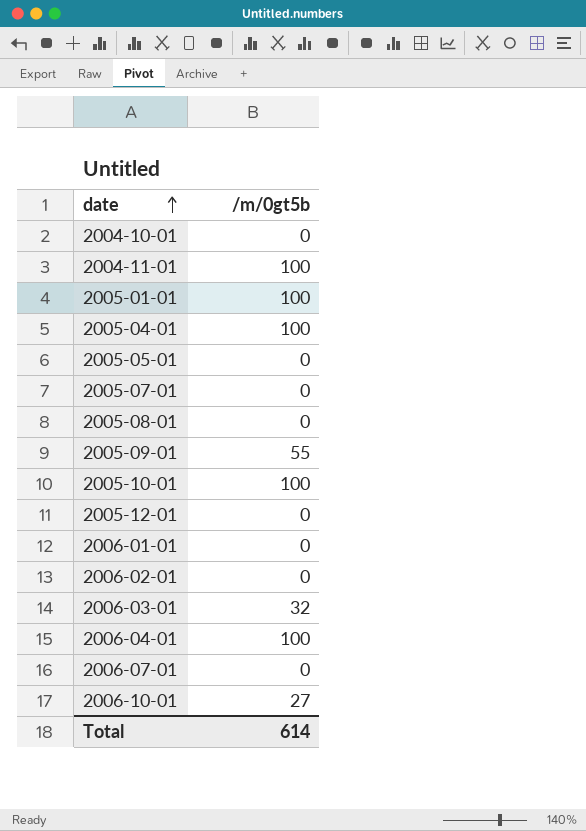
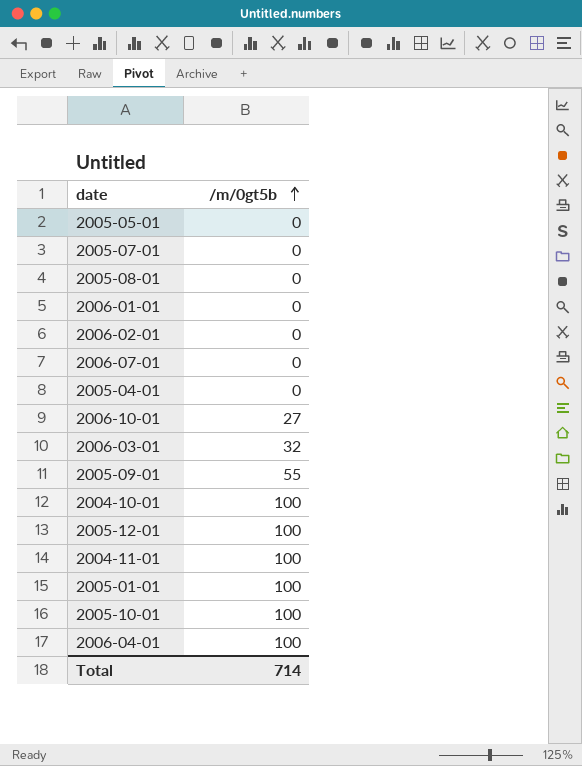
row order: date ascending -> /m/0gt5b ascending
2005-04-01 | /m/0gt5b: 100 -> 0
2004-10-01 | /m/0gt5b: 0 -> 100
2005-12-01 | /m/0gt5b: 0 -> 100
Total | /m/0gt5b: 614 -> 714

